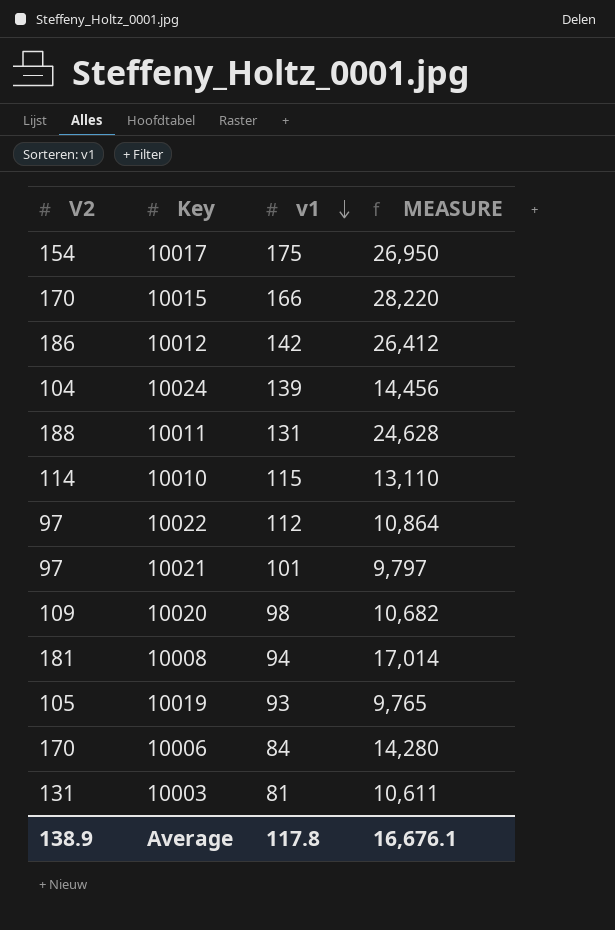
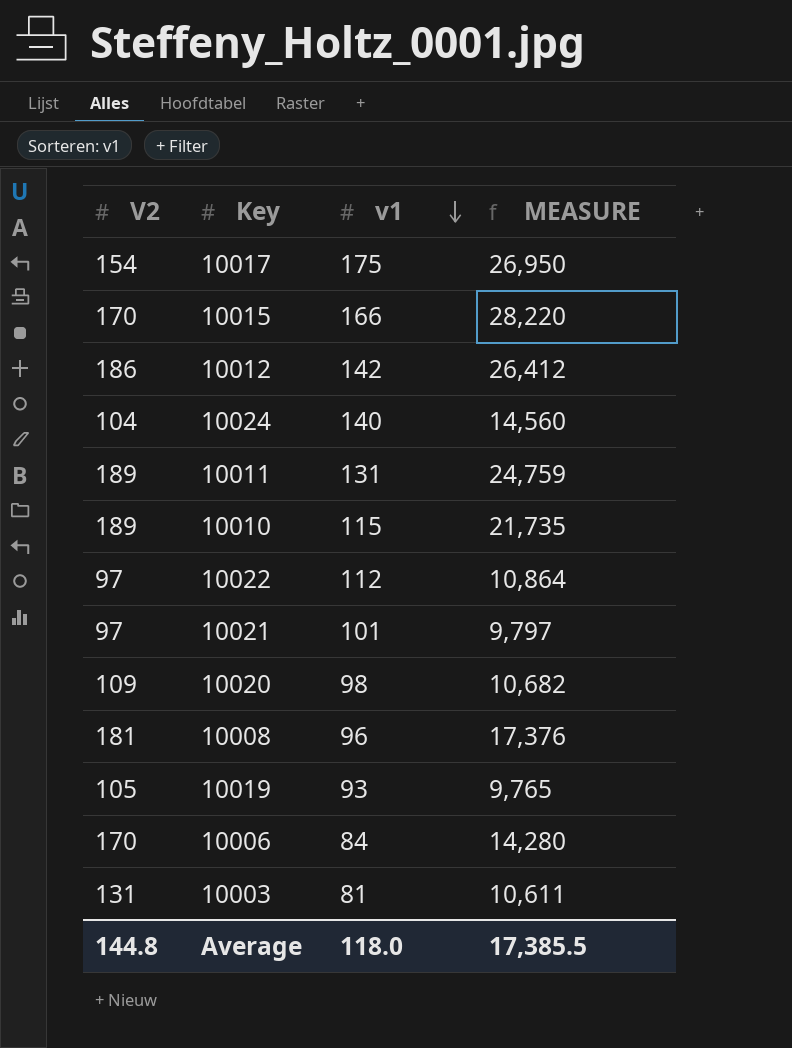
10024 | v1: 139 -> 140
10024 | MEASURE: 14,456 -> 14,560
10011 | V2: 188 -> 189
10011 | MEASURE: 24,628 -> 24,759
10010 | V2: 114 -> 189
10010 | MEASURE: 13,110 -> 21,735
10008 | v1: 94 -> 96
10008 | MEASURE: 17,014 -> 17,376
Average | V2: 138.9 -> 144.8
Average | v1: 117.8 -> 118.0
Average | MEASURE: 16,676.1 -> 17,385.5

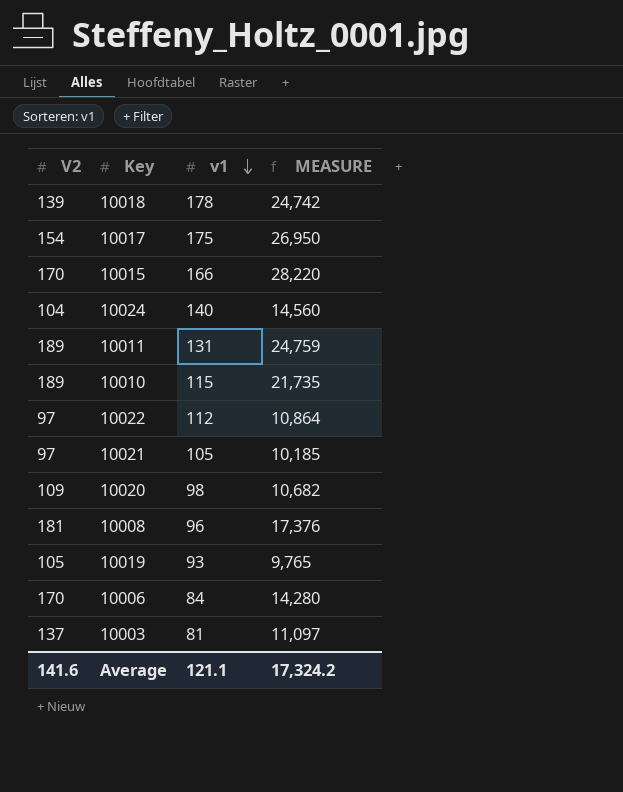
row 10012: 186 | 142 | 26,412 -> none
row 10018: none -> 139 | 178 | 24,742
10021 | v1: 101 -> 105
10021 | MEASURE: 9,797 -> 10,185
10003 | V2: 131 -> 137
10003 | MEASURE: 10,611 -> 11,097
Average | V2: 144.8 -> 141.6
Average | v1: 118.0 -> 121.1
Average | MEASURE: 17,385.5 -> 17,324.2

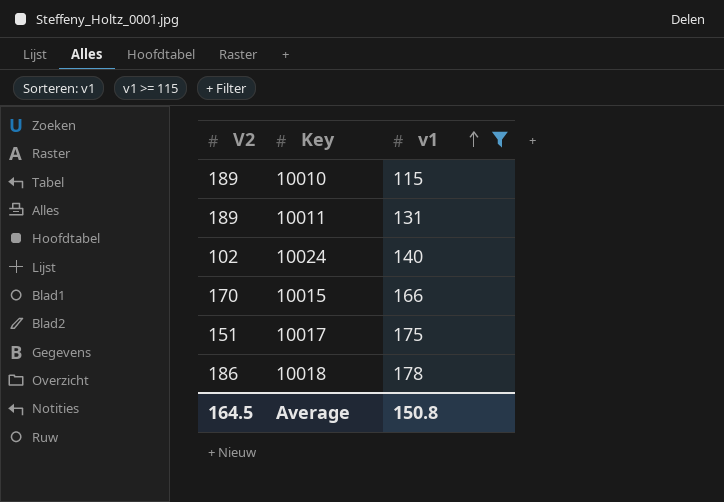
filter: none -> v1 >= 115
row order: v1 descending -> v1 ascending
column MEASURE | formula: [V2] * [v1] -> none
10024 | V2: 104 -> 102
10017 | V2: 154 -> 151
10018 | V2: 139 -> 186
Average | V2: 141.6 -> 164.5
Average | v1: 121.1 -> 150.8

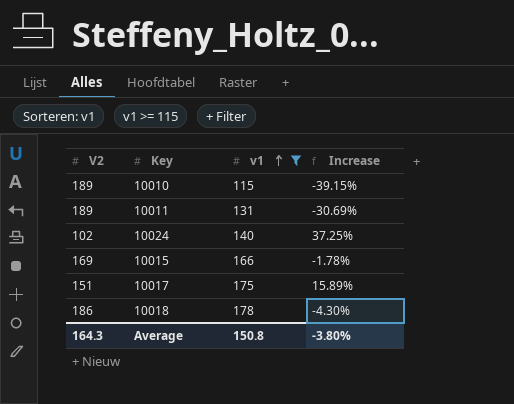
column Increase | formula: none -> ([v1] - [V2]) / [V2]
10015 | V2: 170 -> 169
Average | V2: 164.5 -> 164.3

